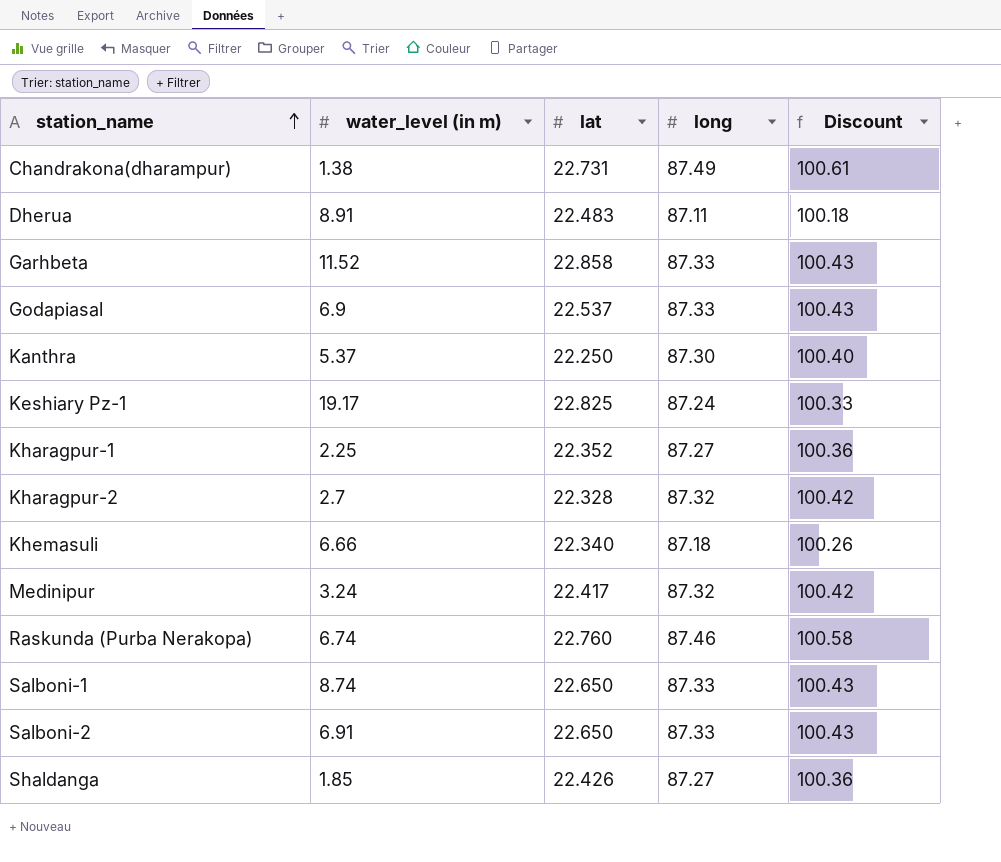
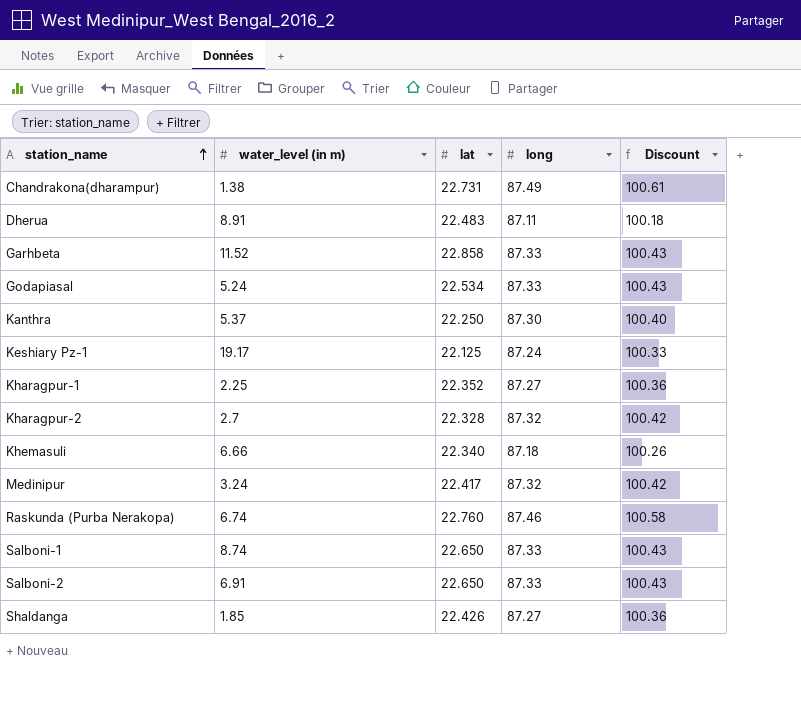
Godapiasal | water_level (in m): 6.9 -> 5.24
Godapiasal | lat: 22.537 -> 22.534
Keshiary Pz-1 | lat: 22.825 -> 22.125

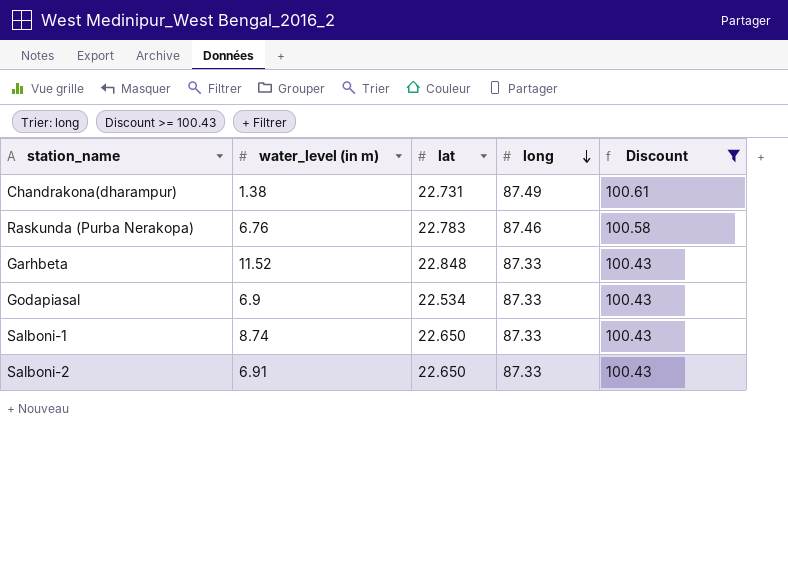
filter: none -> Discount >= 100.43
row order: station_name ascending -> long descending
Raskunda (Purba Nerakopa) | water_level (in m): 6.74 -> 6.76
Raskunda (Purba Nerakopa) | lat: 22.760 -> 22.783
Garhbeta | lat: 22.858 -> 22.848
Godapiasal | water_level (in m): 5.24 -> 6.9

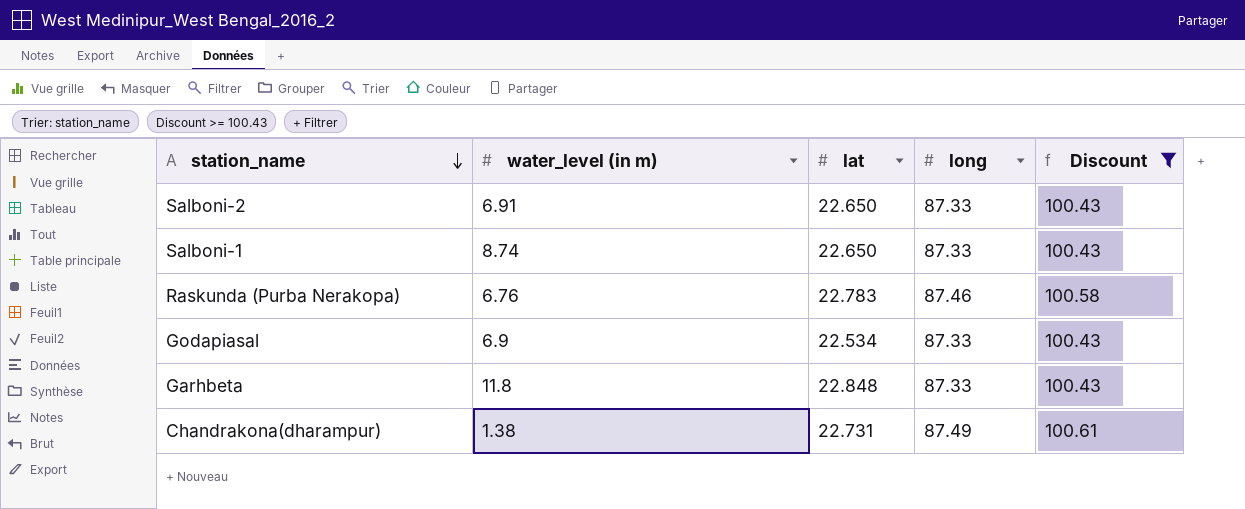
row order: long descending -> station_name descending
Garhbeta | water_level (in m): 11.52 -> 11.8

